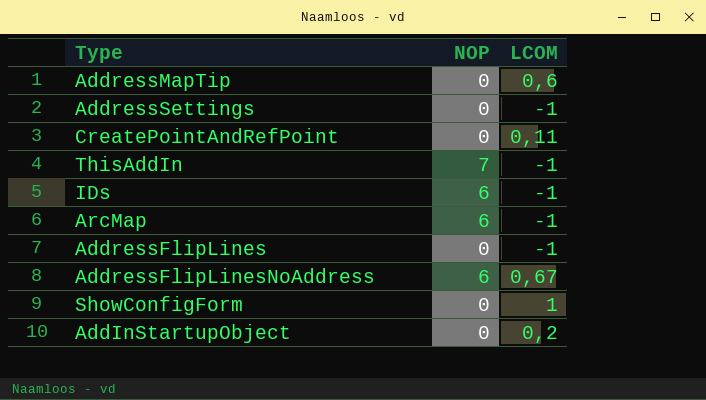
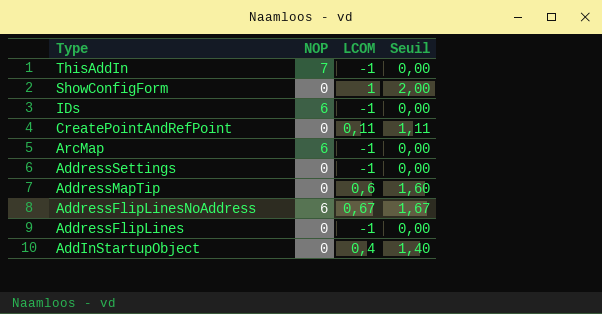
row order: none -> Type descending
column Seuil | formula: none -> [LCOM] + 1
AddInStartupObject | LCOM: 0,2 -> 0,4

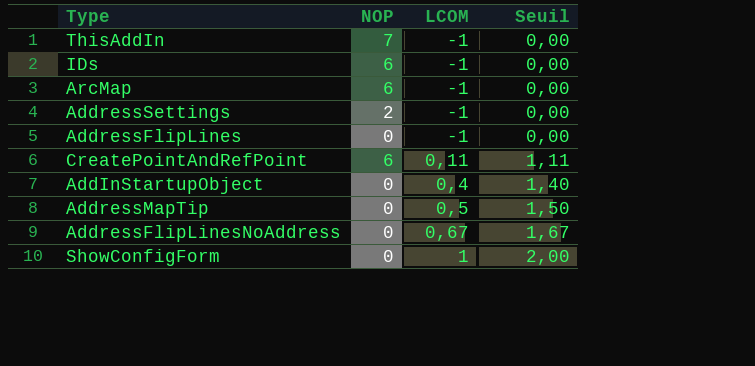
row order: Type descending -> LCOM ascending
AddressSettings | NOP: 0 -> 2
CreatePointAndRefPoint | NOP: 0 -> 6
AddressMapTip | LCOM: 0,6 -> 0,5
AddressMapTip | Seuil: 1,60 -> 1,50
AddressFlipLinesNoAddress | NOP: 6 -> 0

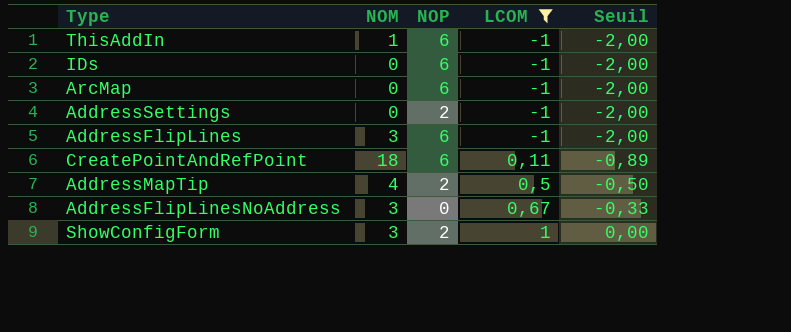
filter: none -> LCOM != 0,4
column NOM | position: none -> 2
column Seuil | formula: [LCOM] + 1 -> [LCOM] - 1
ThisAddIn | NOP: 7 -> 6
AddressFlipLines | NOP: 0 -> 6
AddressMapTip | NOP: 0 -> 2
ShowConfigForm | NOP: 0 -> 2

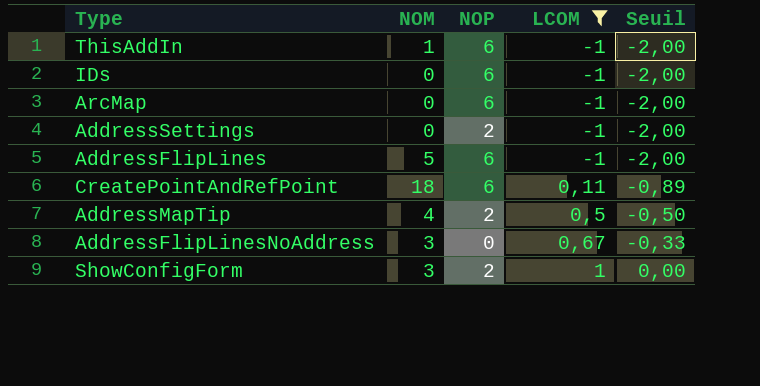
AddressFlipLines | NOM: 3 -> 5

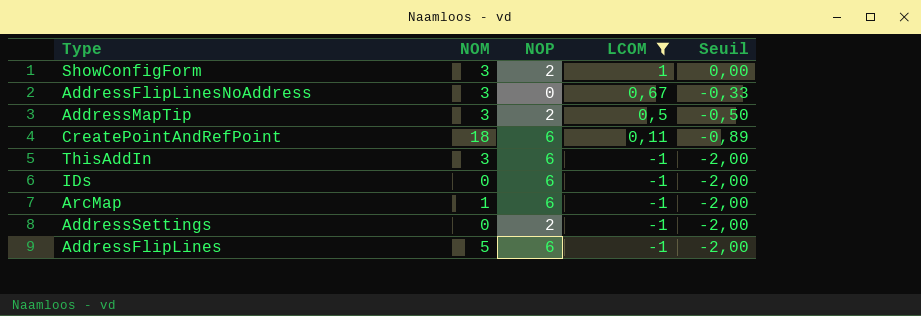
row order: LCOM ascending -> LCOM descending
AddressMapTip | NOM: 4 -> 3
ThisAddIn | NOM: 1 -> 3
ArcMap | NOM: 0 -> 1

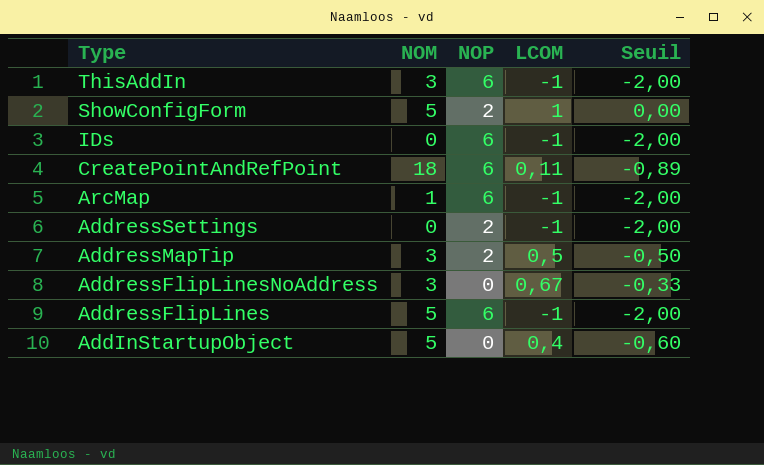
filter: LCOM != 0,4 -> none
row order: LCOM descending -> Type descending
ShowConfigForm | NOM: 3 -> 5

